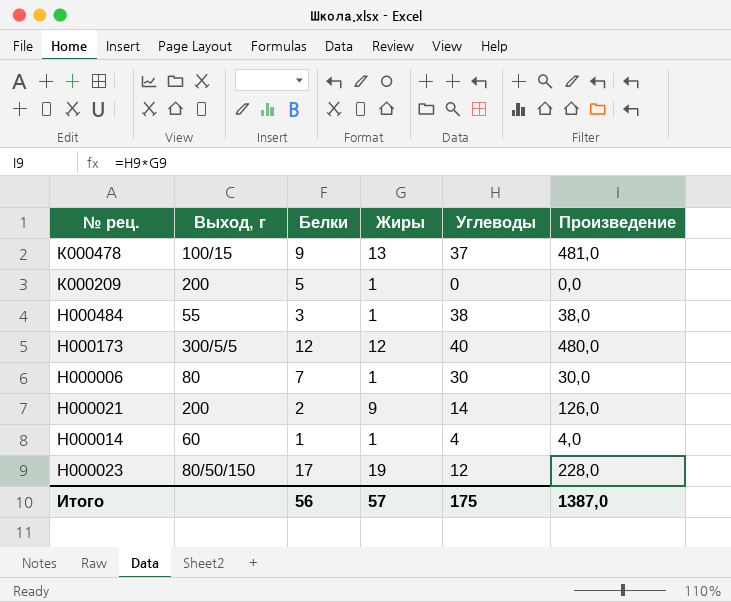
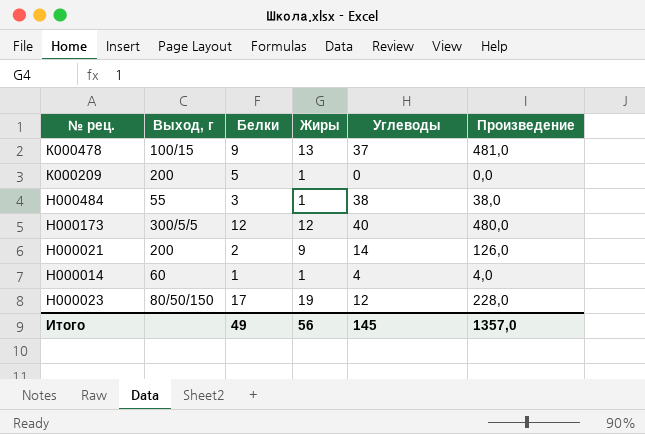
row Н000006: 80 | 7 | 1 | 30 | 30,0 -> none
Итого | Белки: 56 -> 49
Итого | Жиры: 57 -> 56
Итого | Углеводы: 175 -> 145
Итого | Произведение: 1387,0 -> 1357,0

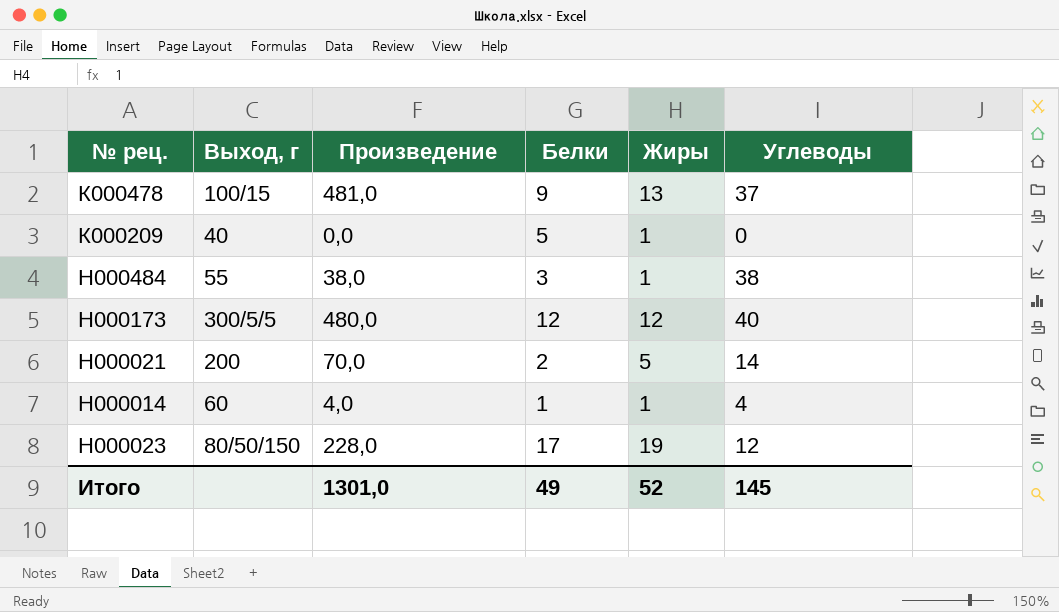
column Произведение | position: 6 -> 3
К000209 | Выход, г: 200 -> 40
Н000021 | Произведение: 126,0 -> 70,0
Н000021 | Жиры: 9 -> 5
Итого | Произведение: 1357,0 -> 1301,0
Итого | Жиры: 56 -> 52

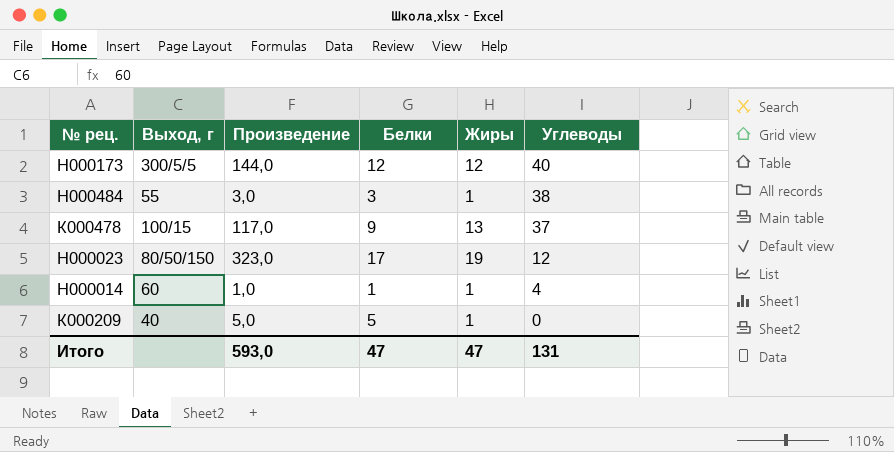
row order: none -> Углеводы descending
column Произведение | formula: [Жиры] * [Углеводы] -> [Белки] * [Жиры]
row Н000021: 200 | 70,0 | 2 | 5 | 14 -> none
Итого | Произведение: 1301,0 -> 593,0
Итого | Белки: 49 -> 47
Итого | Жиры: 52 -> 47
Итого | Углеводы: 145 -> 131

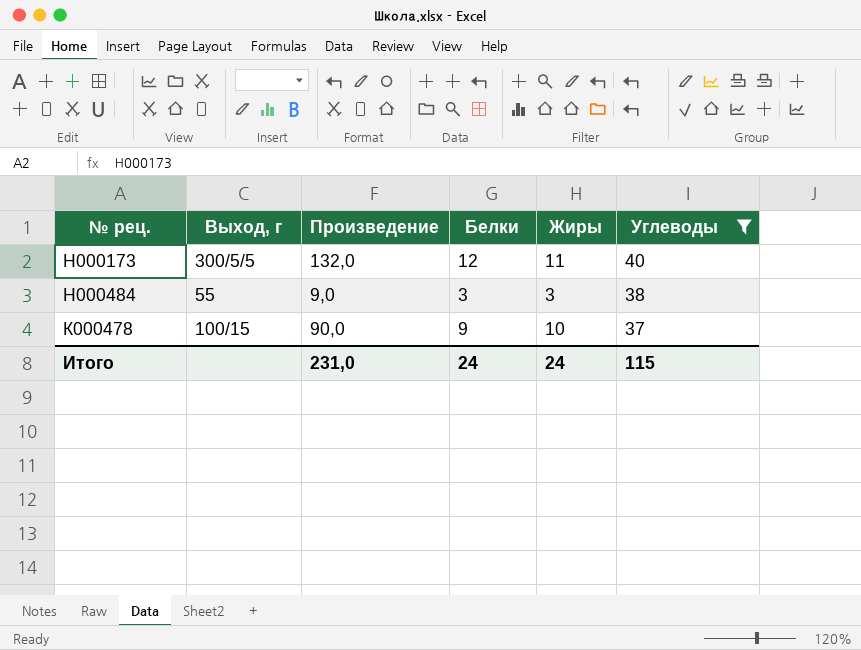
filter: none -> Углеводы >= 37
Н000173 | Произведение: 144,0 -> 132,0
Н000173 | Жиры: 12 -> 11
Н000484 | Произведение: 3,0 -> 9,0
Н000484 | Жиры: 1 -> 3
К000478 | Произведение: 117,0 -> 90,0
К000478 | Жиры: 13 -> 10
Итого | Произведение: 593,0 -> 231,0
Итого | Белки: 47 -> 24
Итого | Жиры: 47 -> 24
Итого | Углеводы: 131 -> 115

